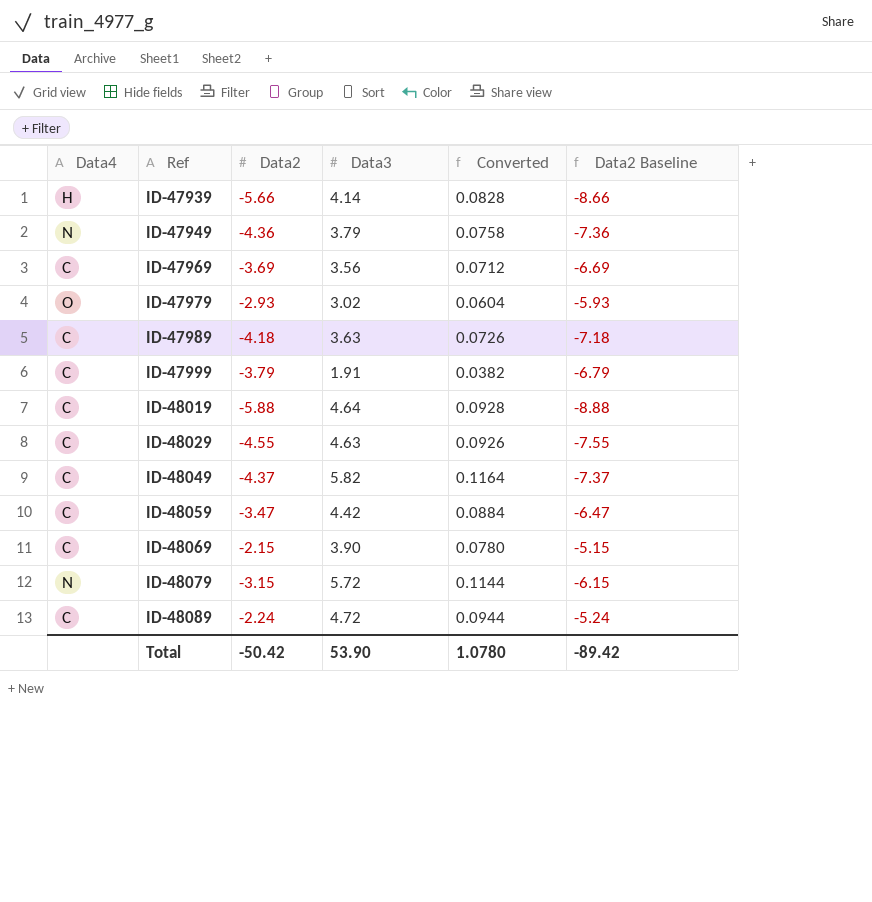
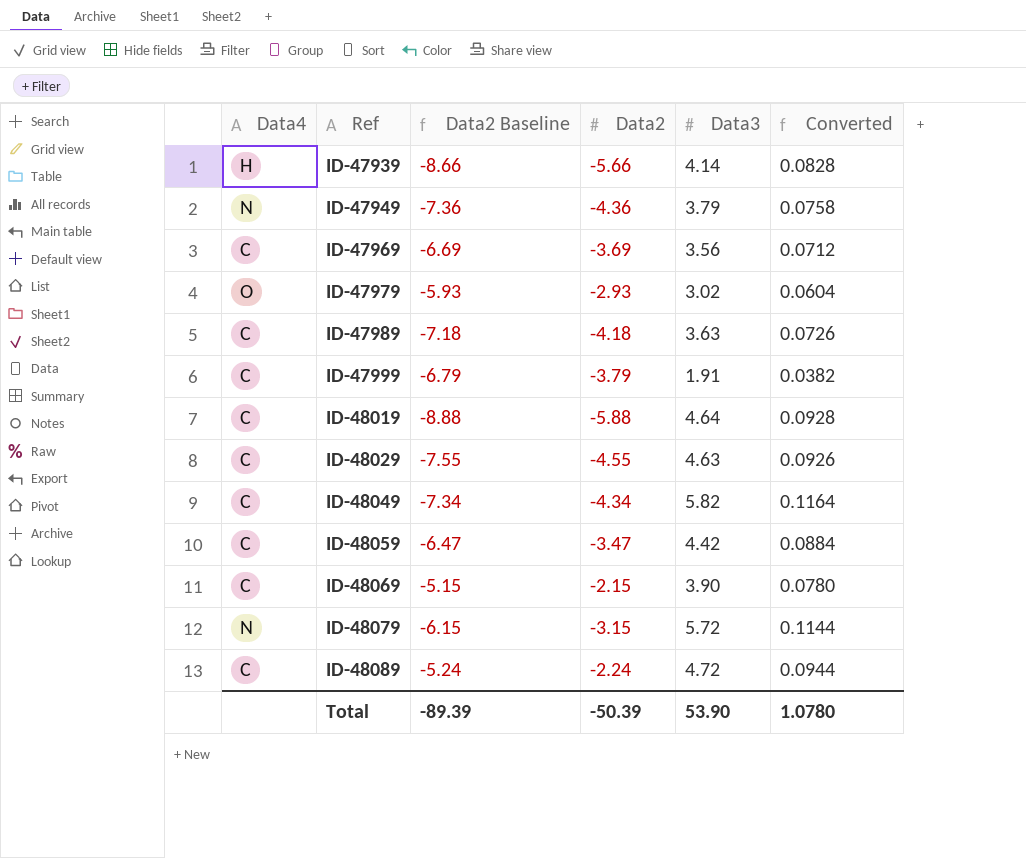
column Data2 Baseline | position: 6 -> 3
ID-48049 | Data2 Baseline: -7.37 -> -7.34
ID-48049 | Data2: -4.37 -> -4.34
Total | Data2 Baseline: -89.42 -> -89.39
Total | Data2: -50.42 -> -50.39

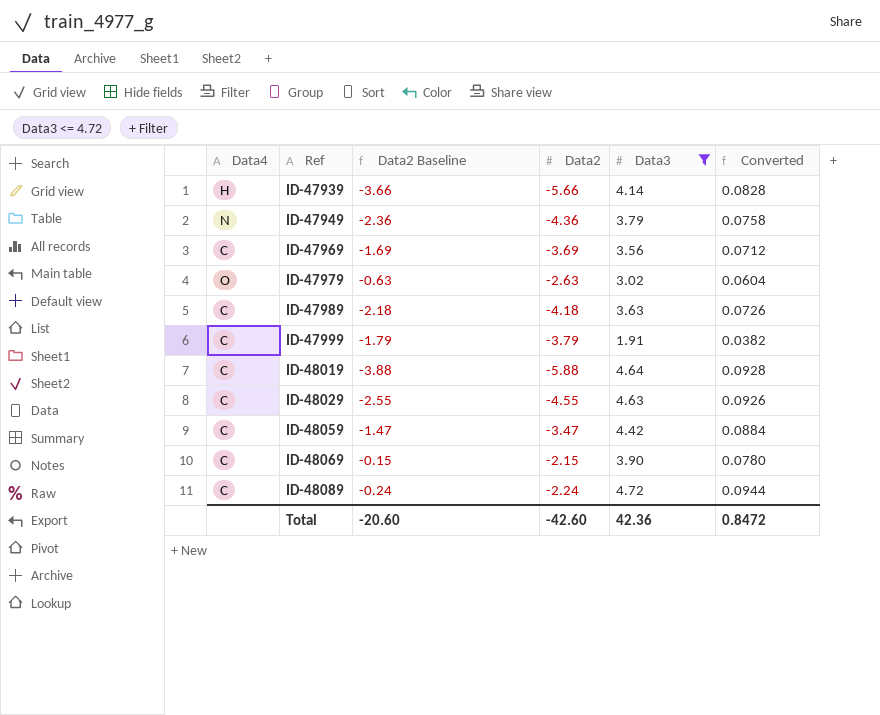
filter: none -> Data3 <= 4.72
column Data2 Baseline | formula: [Data2] - 3 -> [Data2] + 2
ID-47979 | Data2: -2.93 -> -2.63
Total | Data2 Baseline: -89.39 -> -20.60
Total | Data2: -50.39 -> -42.60
Total | Data3: 53.90 -> 42.36
Total | Converted: 1.0780 -> 0.8472

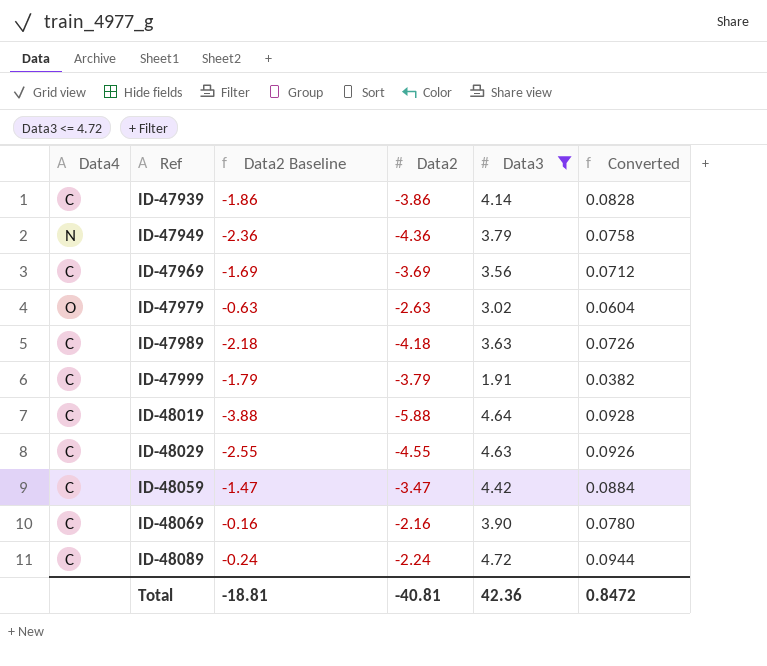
ID-47939 | Data4: H -> C
ID-47939 | Data2 Baseline: -3.66 -> -1.86
ID-47939 | Data2: -5.66 -> -3.86
ID-48069 | Data2 Baseline: -0.15 -> -0.16
ID-48069 | Data2: -2.15 -> -2.16
Total | Data2 Baseline: -20.60 -> -18.81
Total | Data2: -42.60 -> -40.81

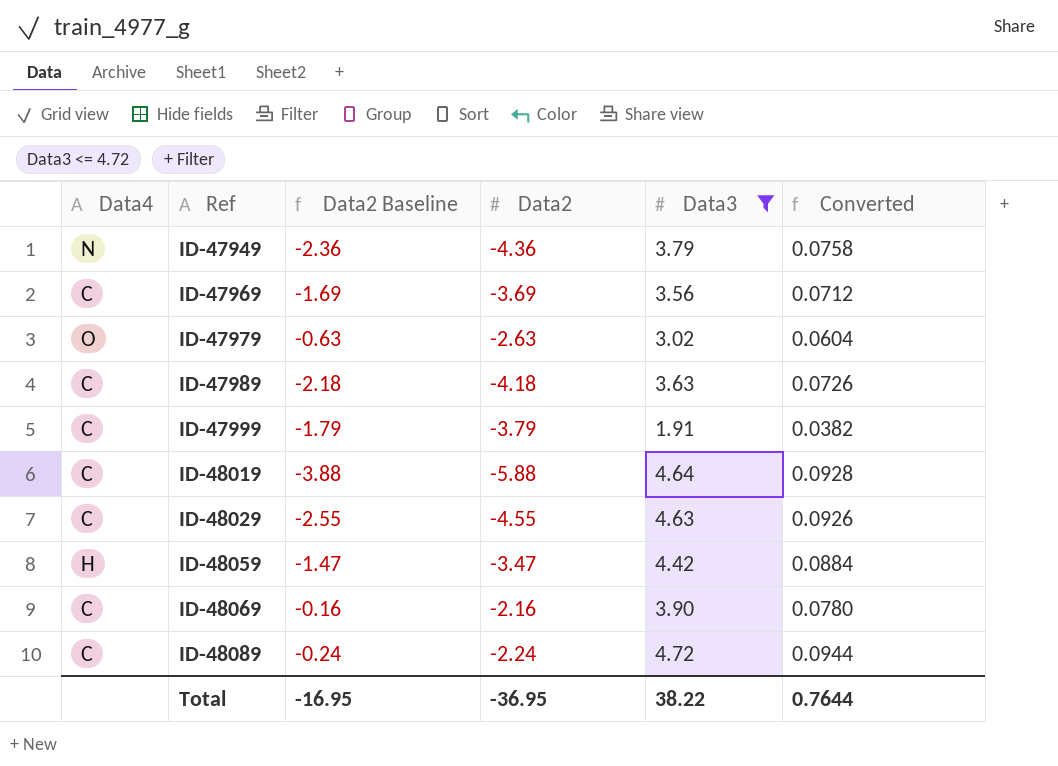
row ID-47939: C | -1.86 | -3.86 | 4.14 | 0.0828 -> none
ID-48059 | Data4: C -> H
Total | Data2 Baseline: -18.81 -> -16.95
Total | Data2: -40.81 -> -36.95
Total | Data3: 42.36 -> 38.22
Total | Converted: 0.8472 -> 0.7644

